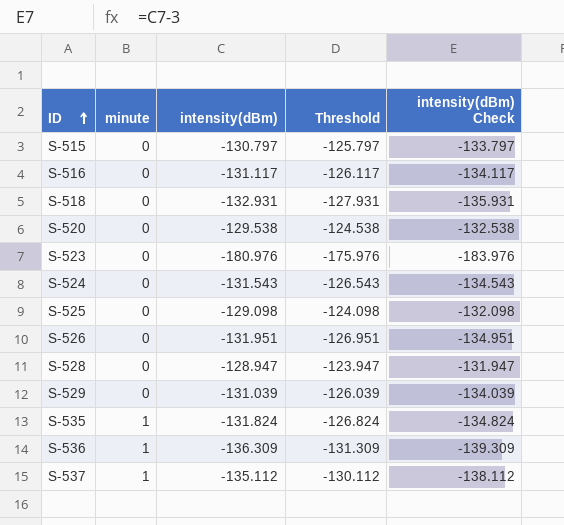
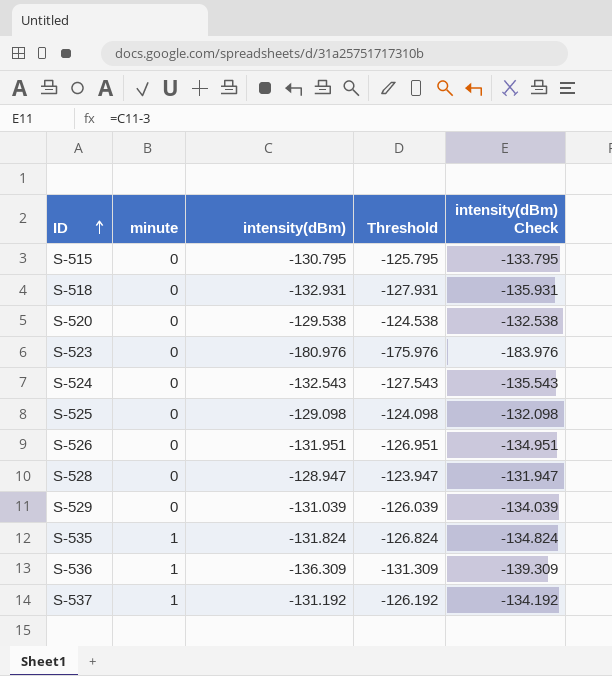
row S-516: 0 | -131.117 | -126.117 | -134.117 -> none
S-515 | intensity(dBm): -130.797 -> -130.795
S-515 | Threshold: -125.797 -> -125.795
S-515 | intensity(dBm) Check: -133.797 -> -133.795
S-524 | intensity(dBm): -131.543 -> -132.543
S-524 | Threshold: -126.543 -> -127.543
S-524 | intensity(dBm) Check: -134.543 -> -135.543
S-537 | intensity(dBm): -135.112 -> -131.192
S-537 | Threshold: -130.112 -> -126.192
S-537 | intensity(dBm) Check: -138.112 -> -134.192

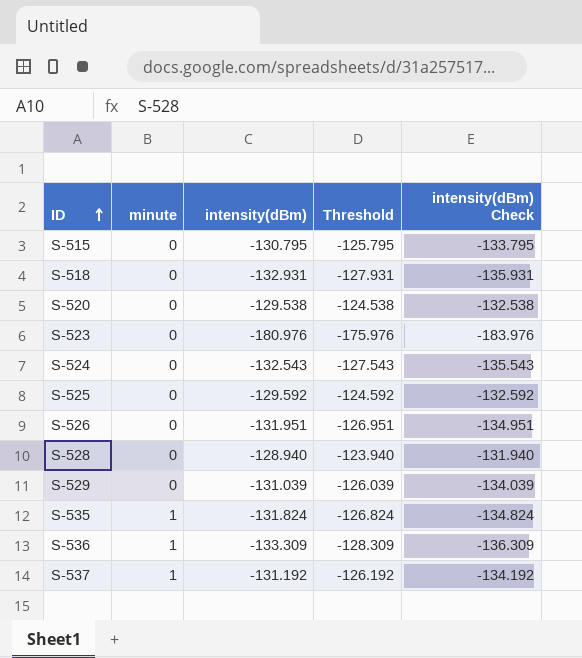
S-525 | intensity(dBm): -129.098 -> -129.592
S-525 | Threshold: -124.098 -> -124.592
S-525 | intensity(dBm) Check: -132.098 -> -132.592
S-528 | intensity(dBm): -128.947 -> -128.940
S-528 | Threshold: -123.947 -> -123.940
S-528 | intensity(dBm) Check: -131.947 -> -131.940
S-536 | intensity(dBm): -136.309 -> -133.309
S-536 | Threshold: -131.309 -> -128.309
S-536 | intensity(dBm) Check: -139.309 -> -136.309

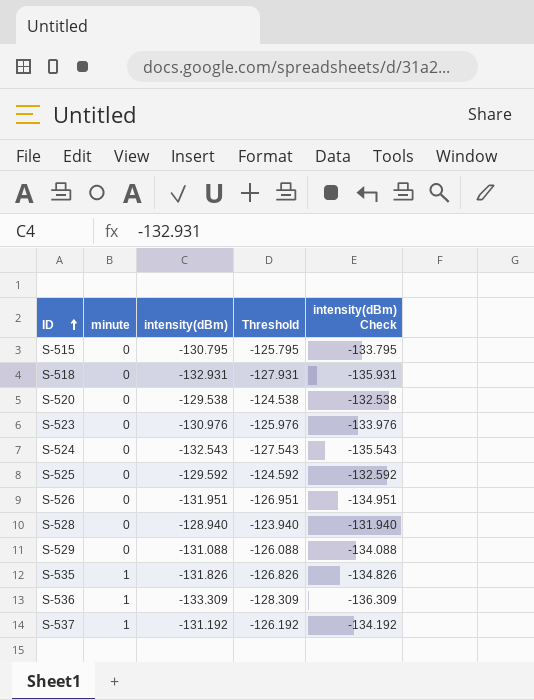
S-523 | intensity(dBm): -180.976 -> -130.976
S-523 | Threshold: -175.976 -> -125.976
S-523 | intensity(dBm) Check: -183.976 -> -133.976
S-529 | intensity(dBm): -131.039 -> -131.088
S-529 | Threshold: -126.039 -> -126.088
S-529 | intensity(dBm) Check: -134.039 -> -134.088
S-535 | intensity(dBm): -131.824 -> -131.826
S-535 | Threshold: -126.824 -> -126.826
S-535 | intensity(dBm) Check: -134.824 -> -134.826

